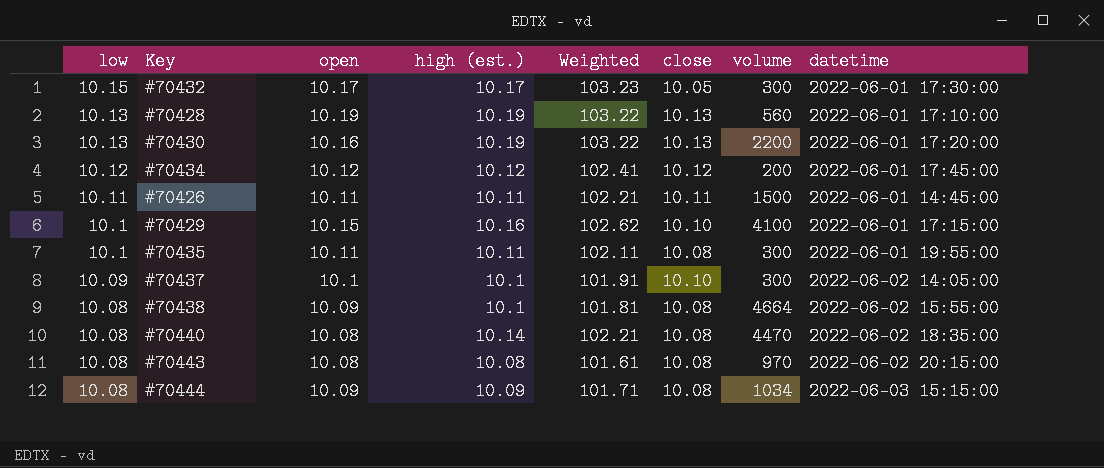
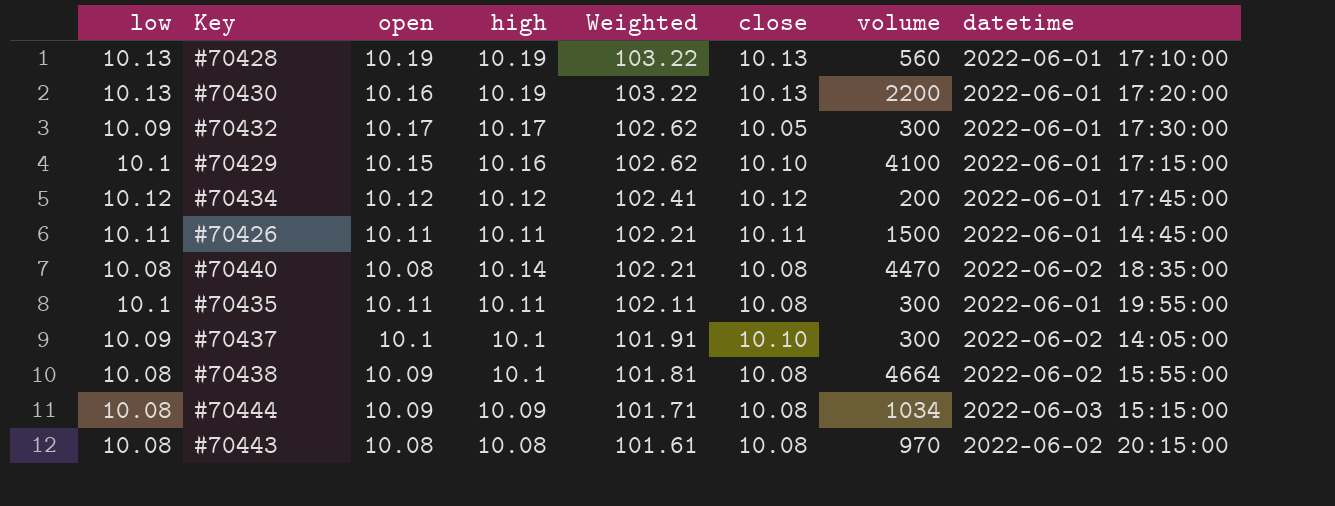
row order: low descending -> Weighted descending
column name: high (est.) -> high
#70432 | low: 10.15 -> 10.09
#70432 | Weighted: 103.23 -> 102.62

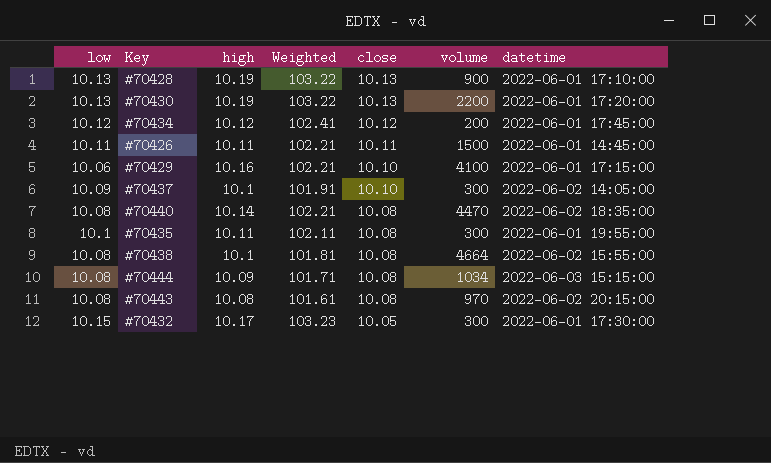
row order: Weighted descending -> close descending
column open | position: 3 -> none
#70428 | volume: 560 -> 900
#70429 | low: 10.1 -> 10.06
#70429 | Weighted: 102.62 -> 102.21
#70432 | low: 10.09 -> 10.15
#70432 | Weighted: 102.62 -> 103.23

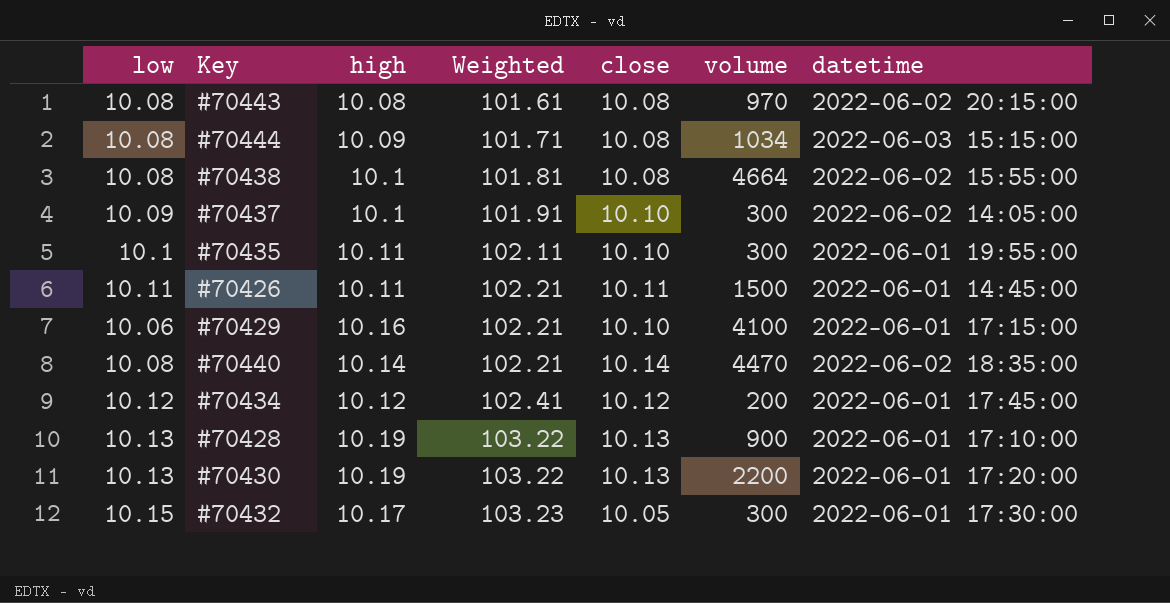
row order: close descending -> Weighted ascending
#70435 | close: 10.08 -> 10.10
#70440 | close: 10.08 -> 10.14

